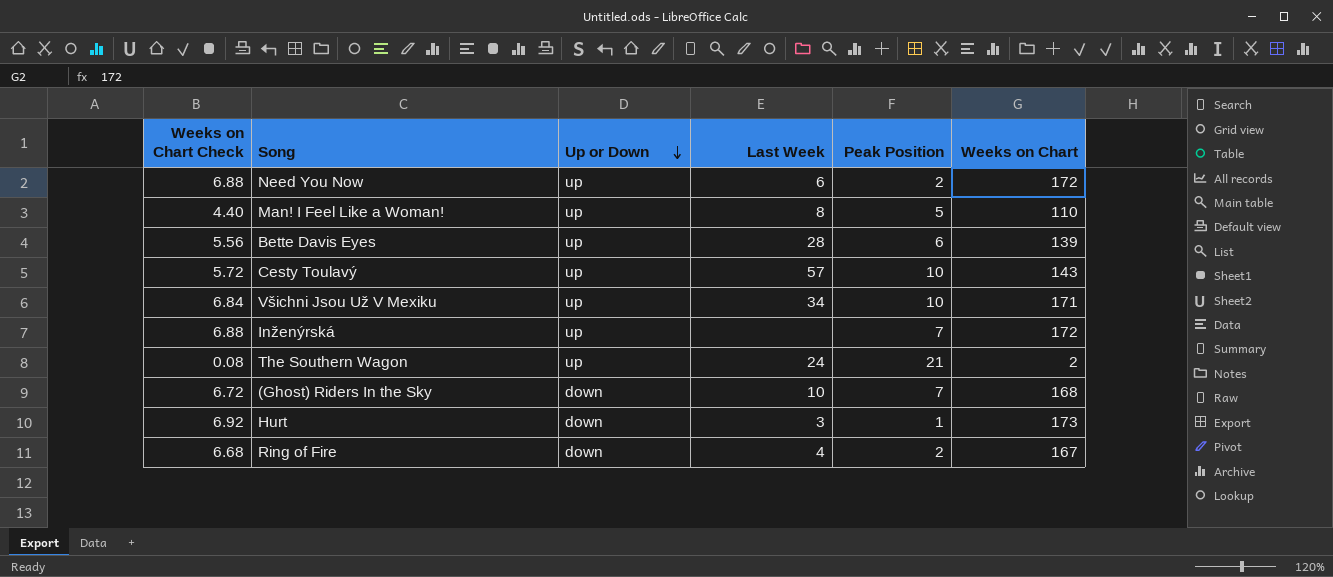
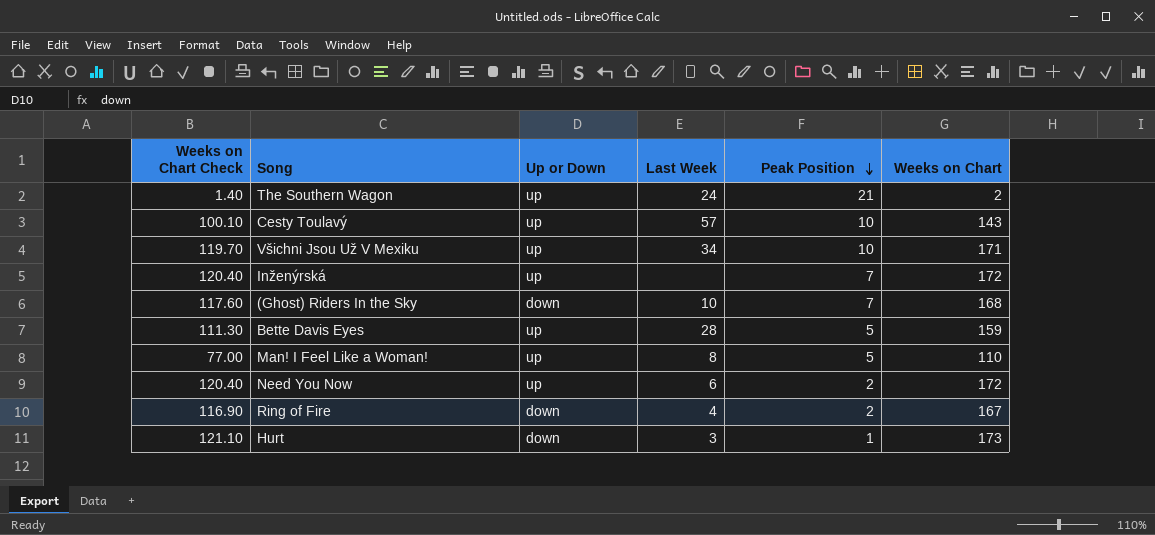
row order: Up or Down descending -> Peak Position descending
column Weeks on Chart Check | formula: [Weeks on Chart] * 0.04 -> [Weeks on Chart] * 0.7
Bette Davis Eyes | Peak Position: 6 -> 5
Bette Davis Eyes | Weeks on Chart: 139 -> 159

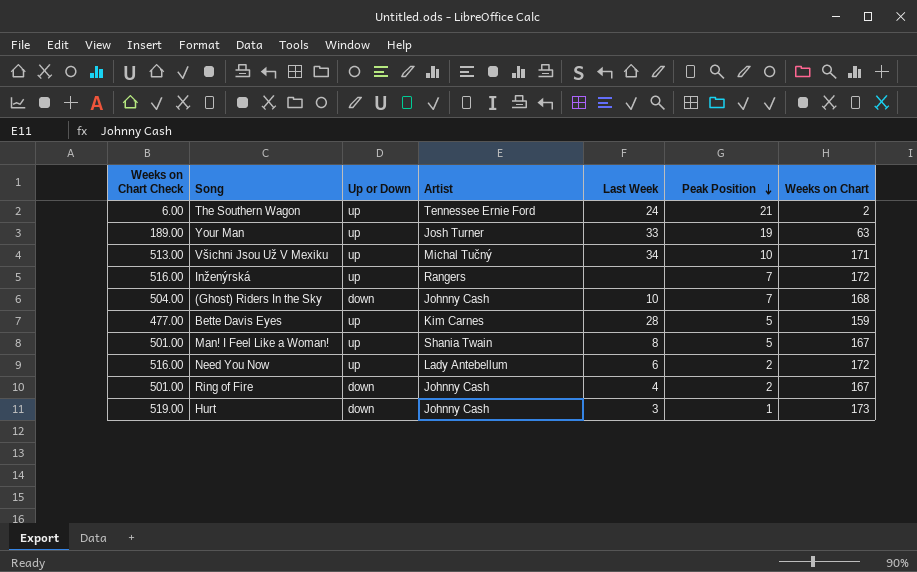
column Weeks on Chart Check | formula: [Weeks on Chart] * 0.7 -> [Weeks on Chart] * 3
column Artist | position: none -> 4
row Cesty Toulavý: 100.10 | up | 57 | 10 | 143 -> none
row Your Man: none -> 189.00 | up | Josh Turner | 33 | 19 | 63
Man! I Feel Like a Woman! | Weeks on Chart: 110 -> 167

